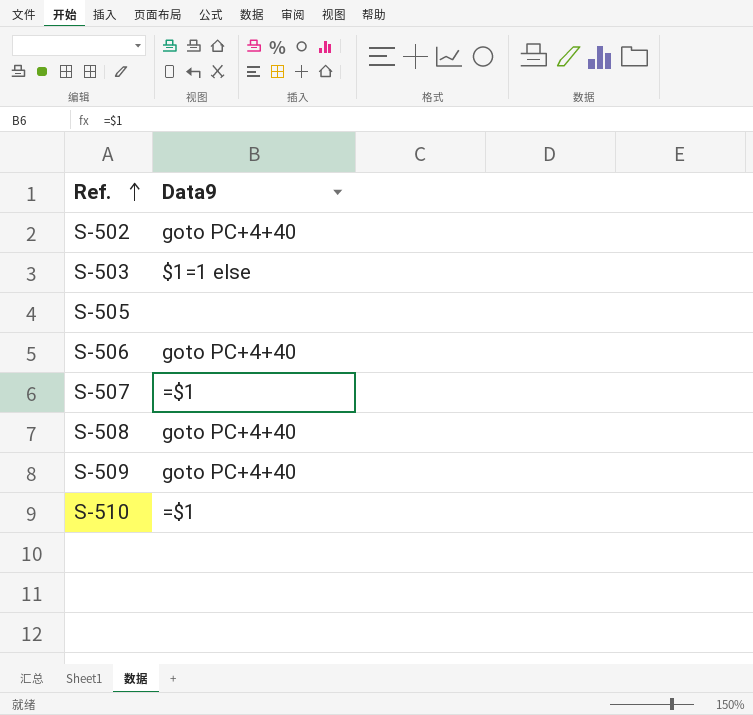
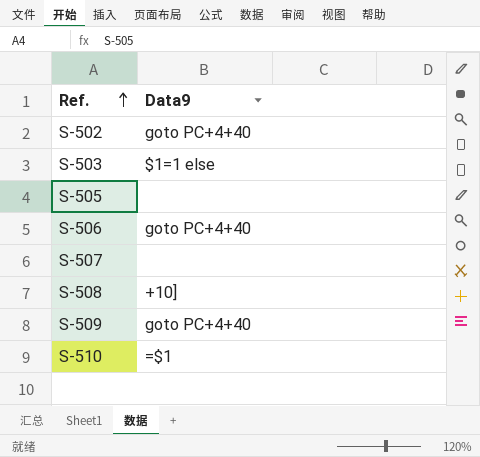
S-507 | Data9: =$1 -> none
S-508 | Data9: goto PC+4+40 -> +10]

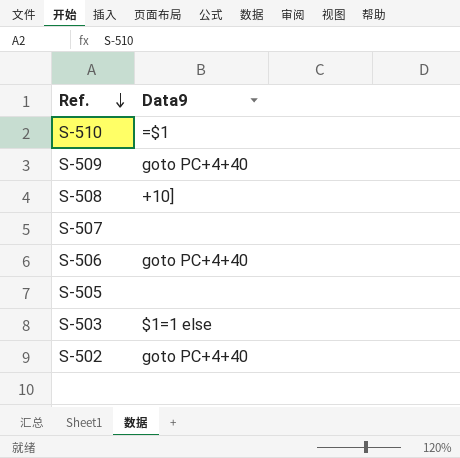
row order: Ref. ascending -> Ref. descending

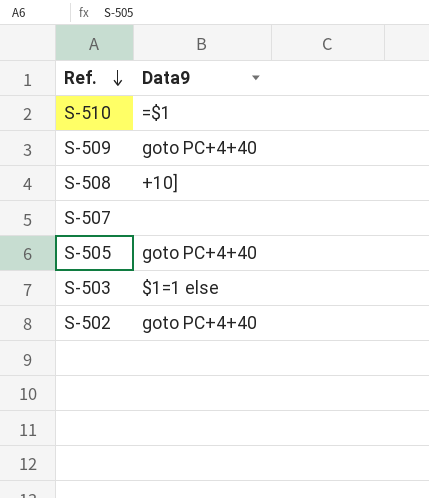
row S-506: goto PC+4+40 -> none
S-505 | Data9: none -> goto PC+4+40

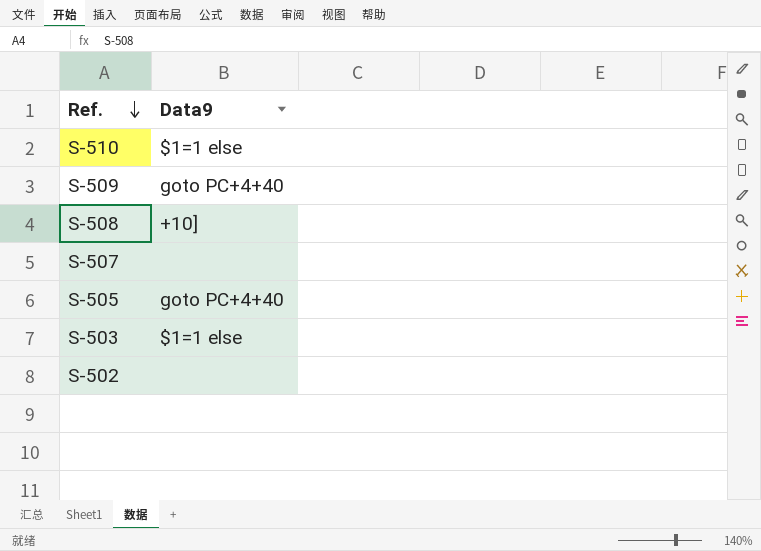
S-510 | Data9: =$1 -> $1=1 else
S-502 | Data9: goto PC+4+40 -> none

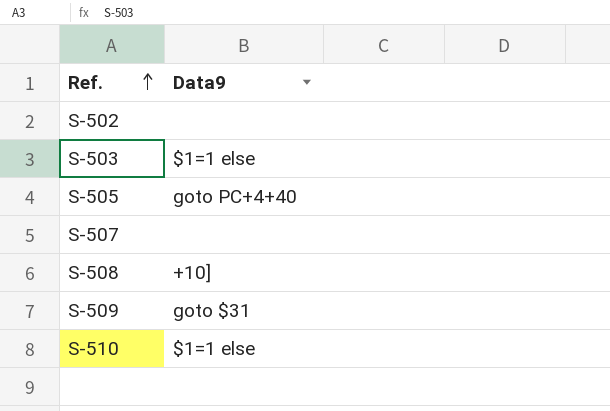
row order: Ref. descending -> Ref. ascending
S-509 | Data9: goto PC+4+40 -> goto $31

